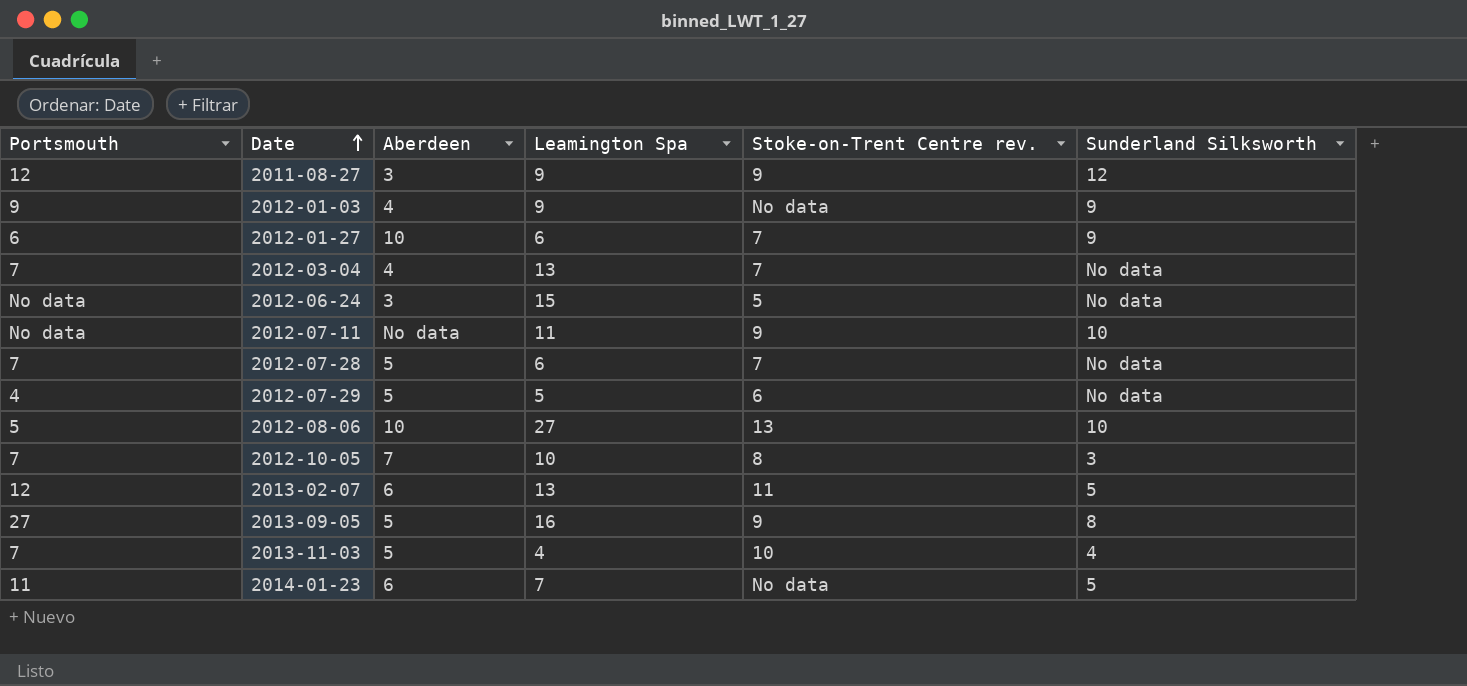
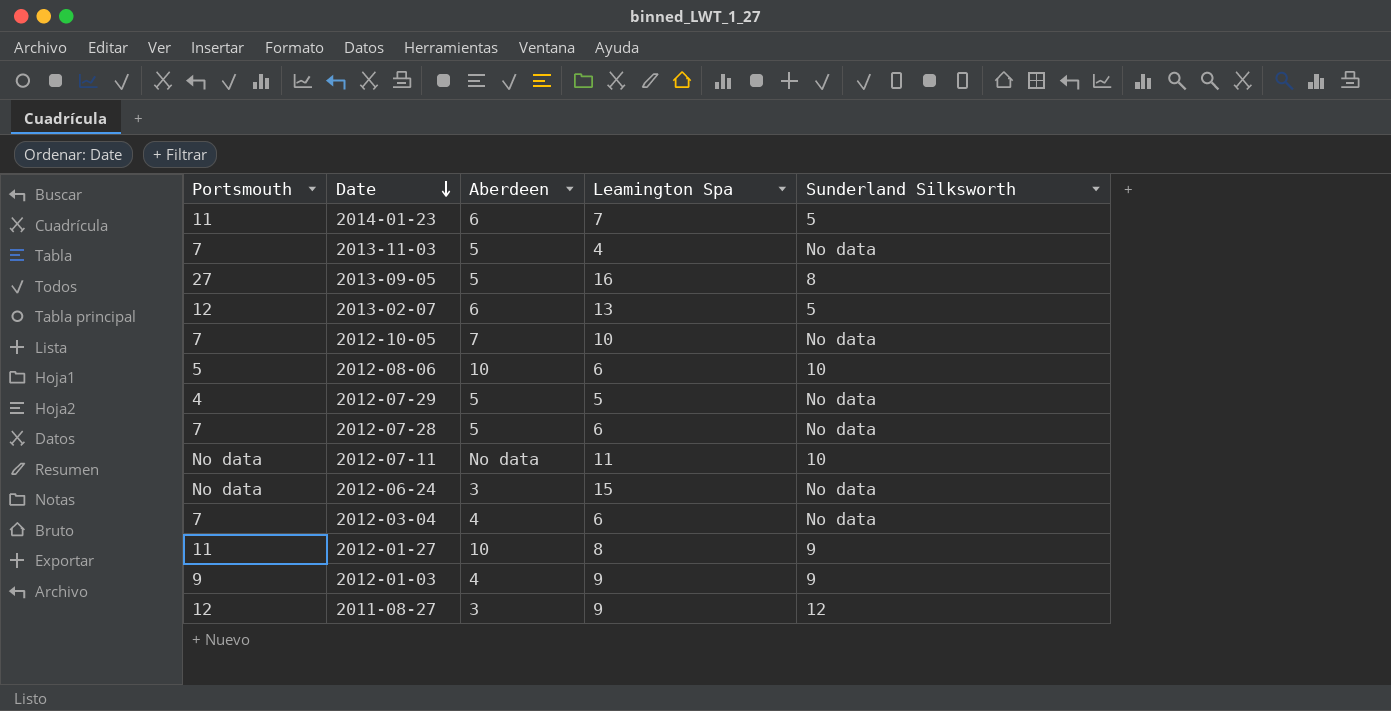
row order: Date ascending -> Date descending
column Stoke-on-Trent Centre rev. | position: 5 -> none
2013-11-03 | Sunderland Silksworth: 4 -> No data
2012-10-05 | Sunderland Silksworth: 3 -> No data
2012-08-06 | Leamington Spa: 27 -> 6
2012-03-04 | Leamington Spa: 13 -> 6
2012-01-27 | Portsmouth: 6 -> 11
2012-01-27 | Leamington Spa: 6 -> 8

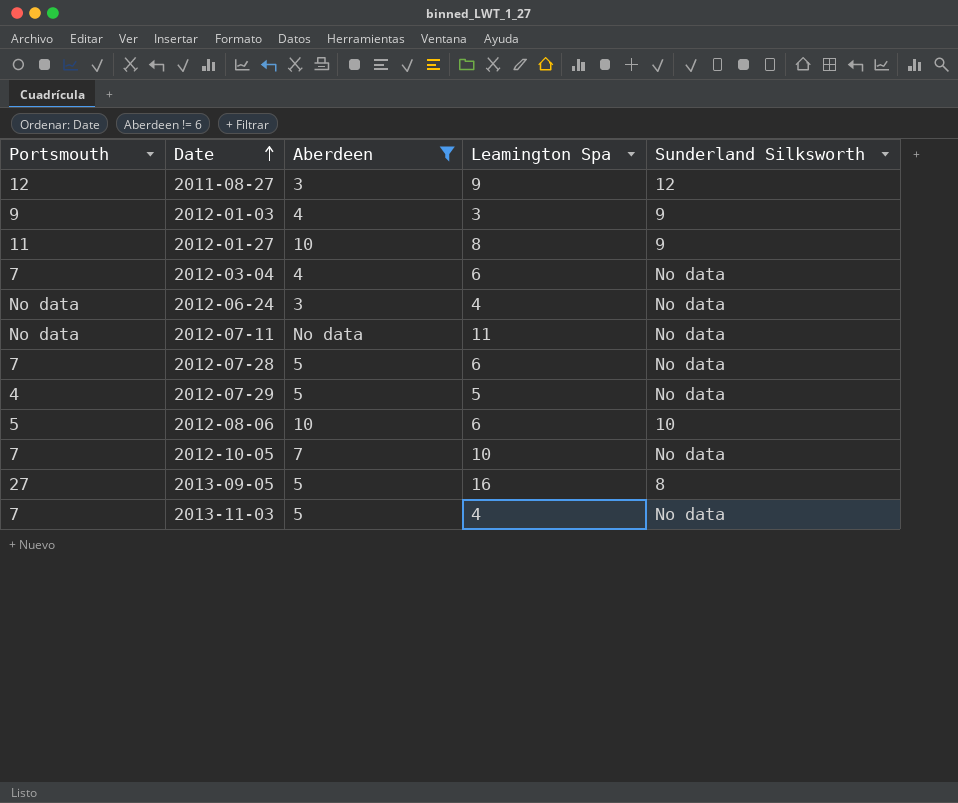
filter: none -> Aberdeen != 6
row order: Date descending -> Date ascending
2012-01-03 | Leamington Spa: 9 -> 3
2012-06-24 | Leamington Spa: 15 -> 4
2012-07-11 | Sunderland Silksworth: 10 -> No data

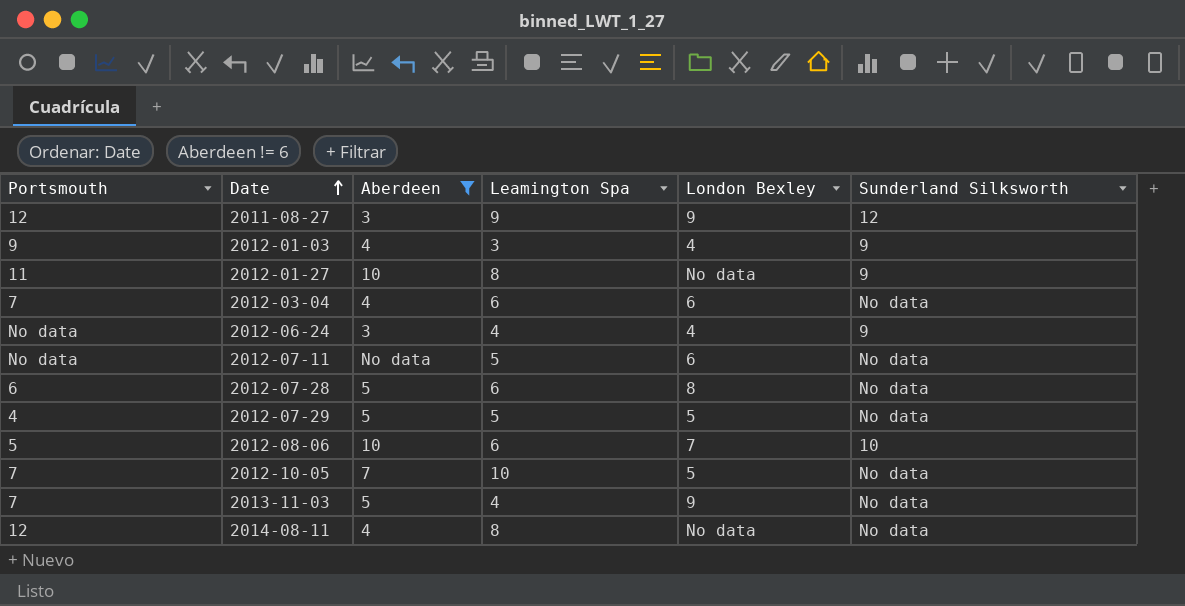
column London Bexley | position: none -> 5
row 2013-09-05: 27 | 5 | 16 | 8 -> none
2012-06-24 | Sunderland Silksworth: No data -> 9
2012-07-11 | Leamington Spa: 11 -> 5
2012-07-28 | Portsmouth: 7 -> 6
row 2014-08-11: none -> 12 | 4 | 8 | No data | No data

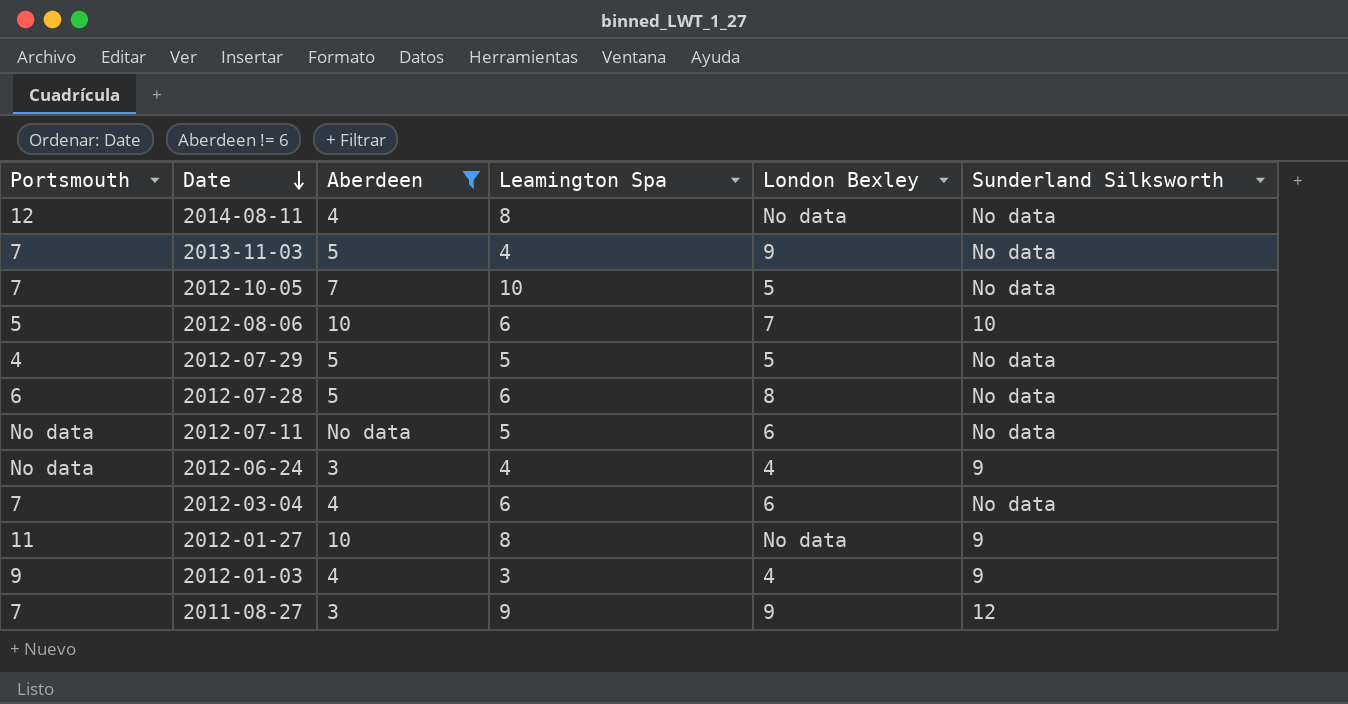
row order: Date ascending -> Date descending
2011-08-27 | Portsmouth: 12 -> 7

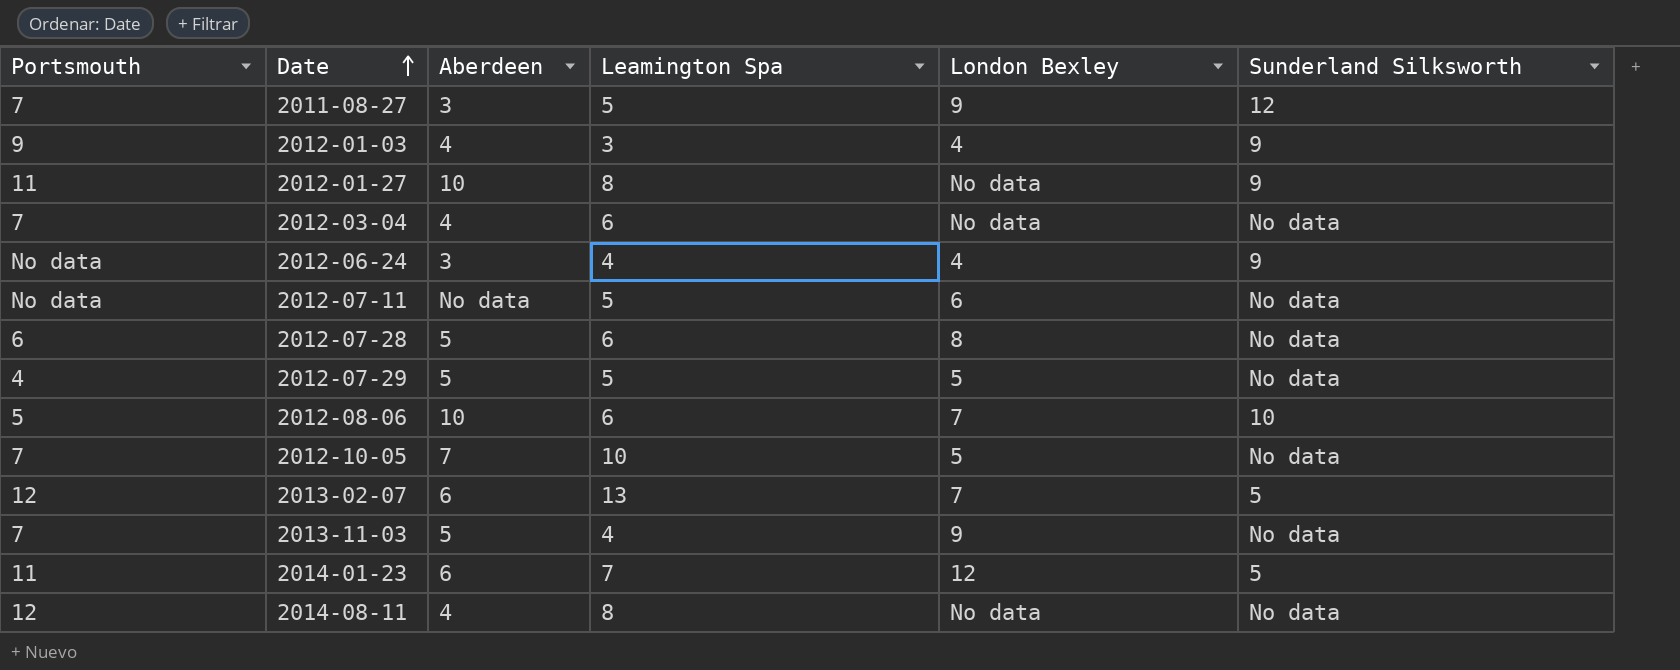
filter: Aberdeen != 6 -> none
row order: Date descending -> Date ascending
2011-08-27 | Leamington Spa: 9 -> 5
2012-03-04 | London Bexley: 6 -> No data

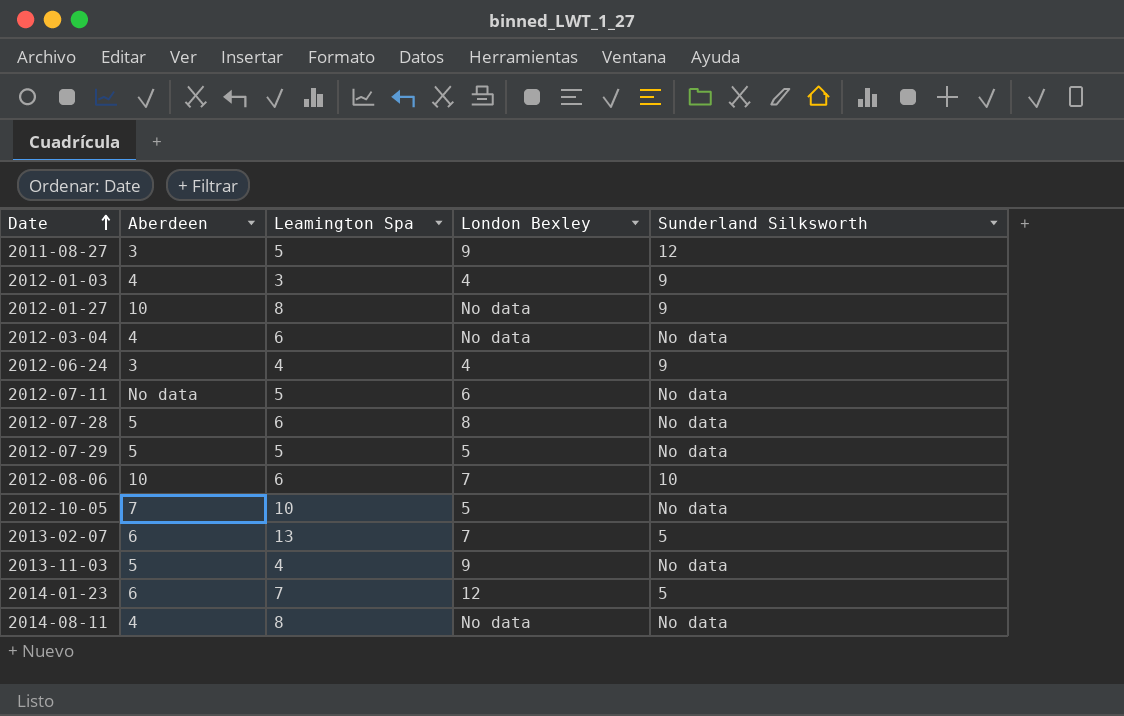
column Portsmouth | position: 1 -> none

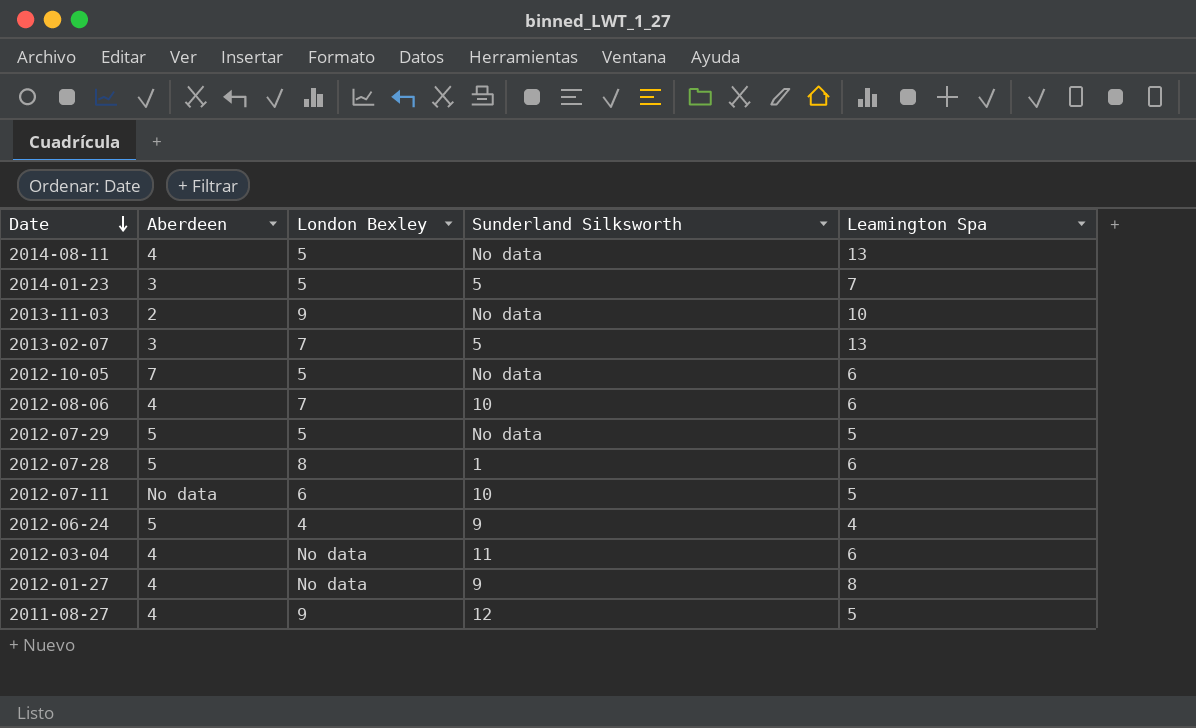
row order: Date ascending -> Date descending
column Leamington Spa | position: 3 -> 5
row 2012-01-03: 4 | 3 | 4 | 9 -> none
2014-08-11 | London Bexley: No data -> 5
2014-08-11 | Leamington Spa: 8 -> 13
2014-01-23 | Aberdeen: 6 -> 3
2014-01-23 | London Bexley: 12 -> 5
2013-11-03 | Aberdeen: 5 -> 2
2013-11-03 | Leamington Spa: 4 -> 10
2013-02-07 | Aberdeen: 6 -> 3
2012-10-05 | Leamington Spa: 10 -> 6
2012-08-06 | Aberdeen: 10 -> 4
2012-07-28 | Sunderland Silksworth: No data -> 1
2012-07-11 | Sunderland Silksworth: No data -> 10
2012-06-24 | Aberdeen: 3 -> 5
2012-03-04 | Sunderland Silksworth: No data -> 11
2012-01-27 | Aberdeen: 10 -> 4
2011-08-27 | Aberdeen: 3 -> 4

